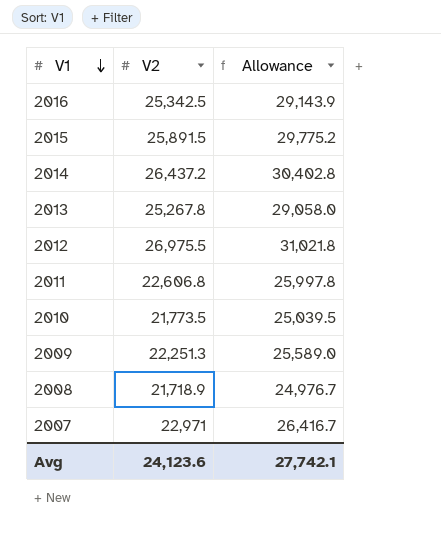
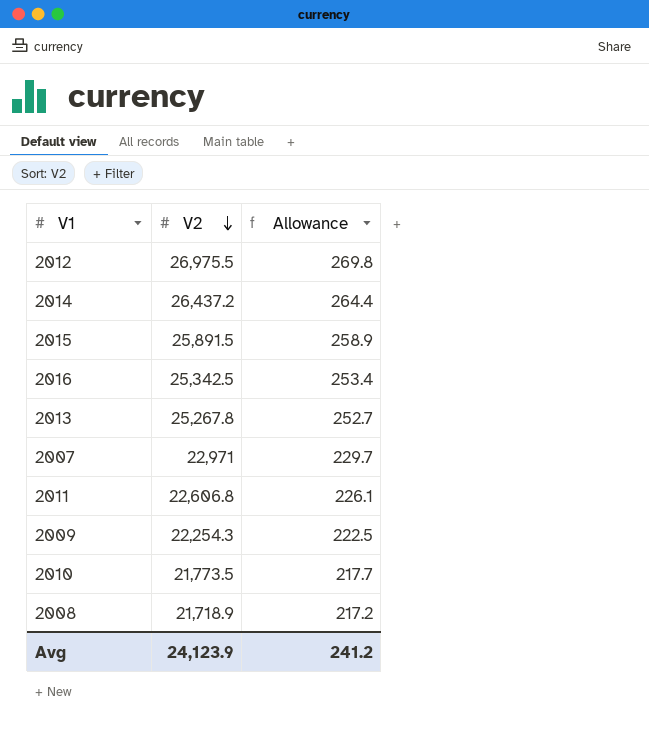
row order: V1 descending -> V2 descending
column Allowance | formula: [V2] * 1.15 -> [V2] * 0.01
2009 | V2: 22,251.3 -> 22,254.3
Avg | V2: 24,123.6 -> 24,123.9
Avg | Allowance: 27,742.1 -> 241.2

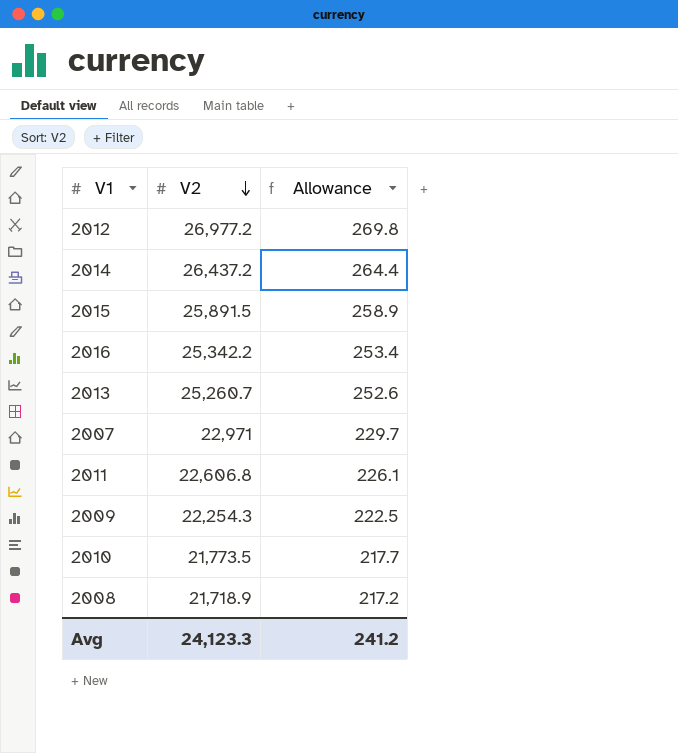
2012 | V2: 26,975.5 -> 26,977.2
2016 | V2: 25,342.5 -> 25,342.2
2013 | V2: 25,267.8 -> 25,260.7
2013 | Allowance: 252.7 -> 252.6
Avg | V2: 24,123.9 -> 24,123.3

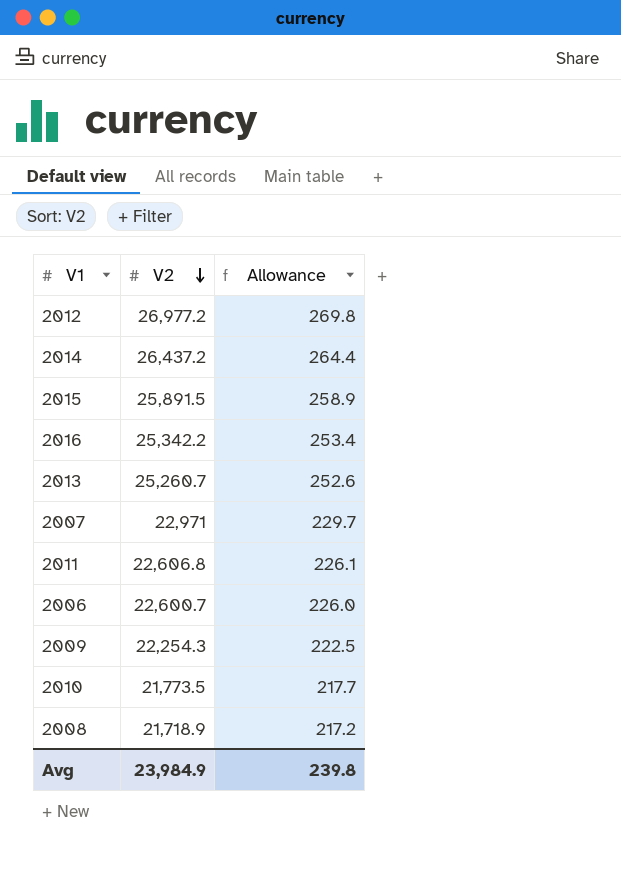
row 2006: none -> 22,600.7 | 226.0
Avg | V2: 24,123.3 -> 23,984.9
Avg | Allowance: 241.2 -> 239.8

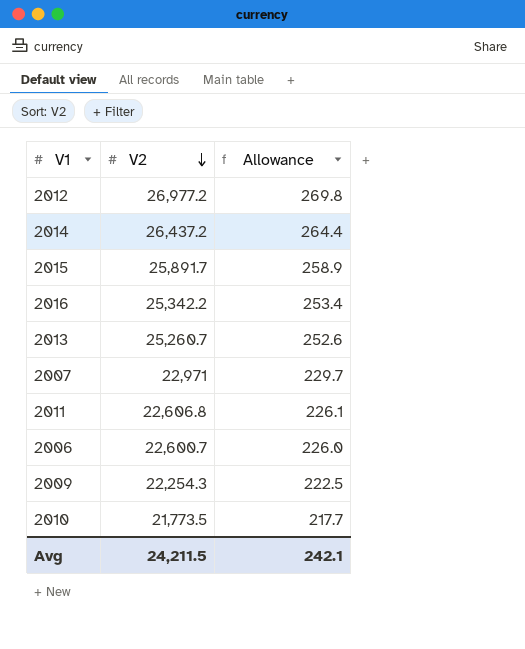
row 2008: 21,718.9 | 217.2 -> none
2015 | V2: 25,891.5 -> 25,891.7
Avg | V2: 23,984.9 -> 24,211.5
Avg | Allowance: 239.8 -> 242.1

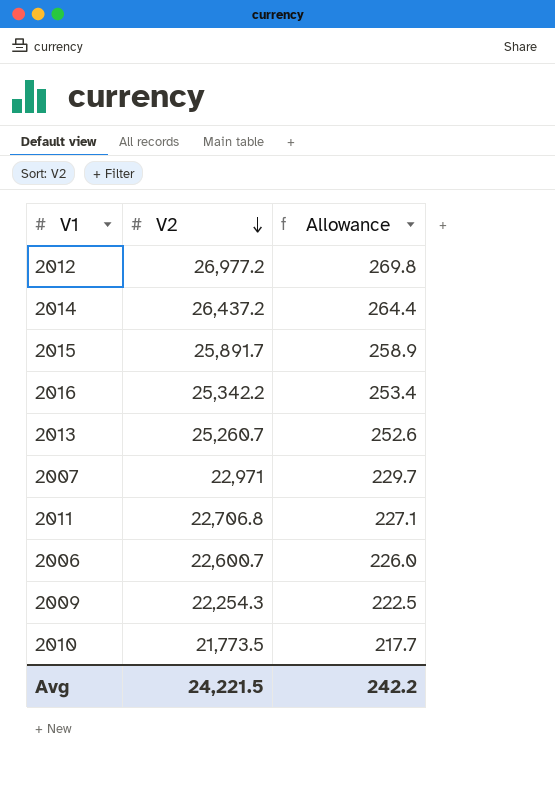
2011 | V2: 22,606.8 -> 22,706.8
2011 | Allowance: 226.1 -> 227.1
Avg | V2: 24,211.5 -> 24,221.5
Avg | Allowance: 242.1 -> 242.2

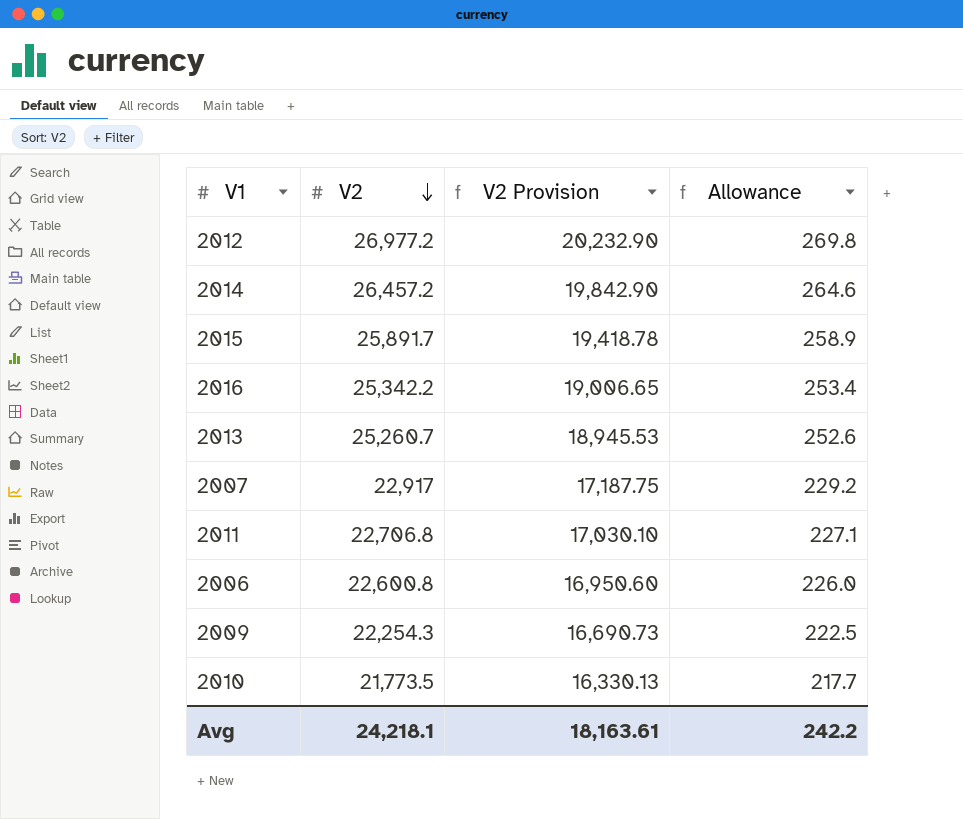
column V2 Provision | formula: none -> [V2] * 0.75
2014 | V2: 26,437.2 -> 26,457.2
2014 | Allowance: 264.4 -> 264.6
2007 | V2: 22,971 -> 22,917
2007 | Allowance: 229.7 -> 229.2
2006 | V2: 22,600.7 -> 22,600.8
Avg | V2: 24,221.5 -> 24,218.1

